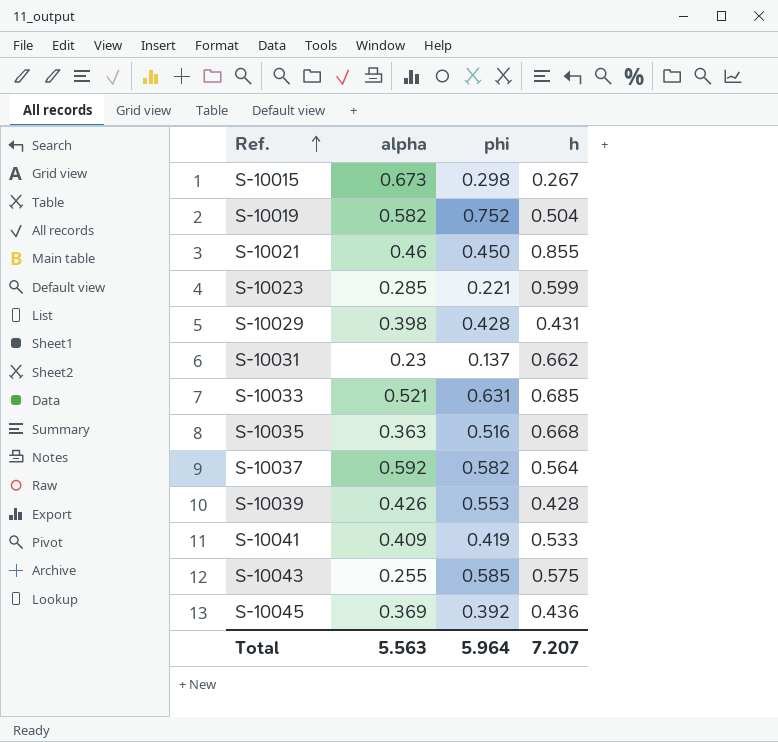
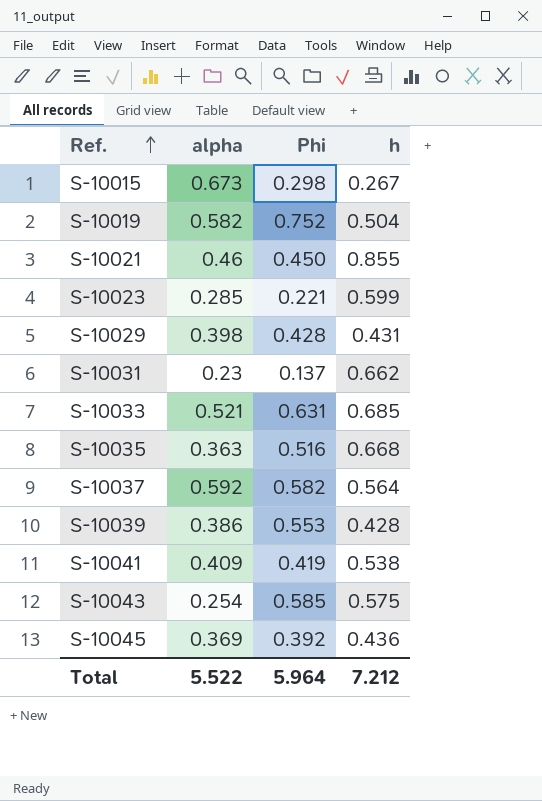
column name: phi -> Phi
S-10039 | alpha: 0.426 -> 0.386
S-10041 | h: 0.533 -> 0.538
S-10043 | alpha: 0.255 -> 0.254
Total | alpha: 5.563 -> 5.522
Total | h: 7.207 -> 7.212

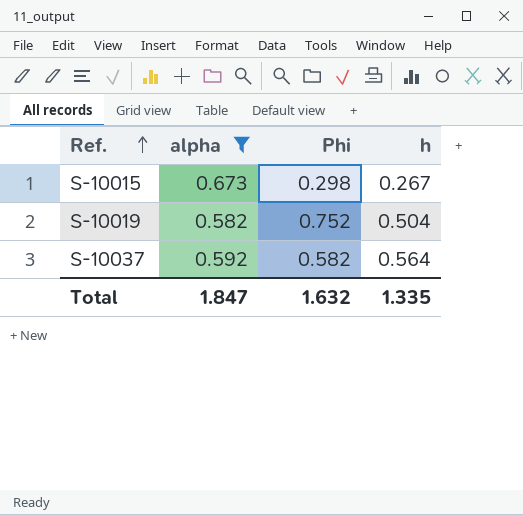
filter: none -> alpha >= 0.582
Total | alpha: 5.522 -> 1.847
Total | Phi: 5.964 -> 1.632
Total | h: 7.212 -> 1.335

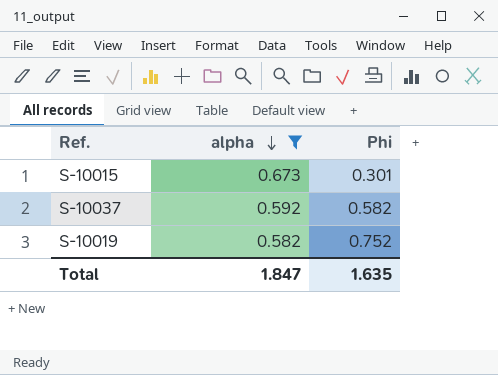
row order: Ref. ascending -> alpha descending
column h | position: 4 -> none
S-10015 | Phi: 0.298 -> 0.301
Total | Phi: 1.632 -> 1.635

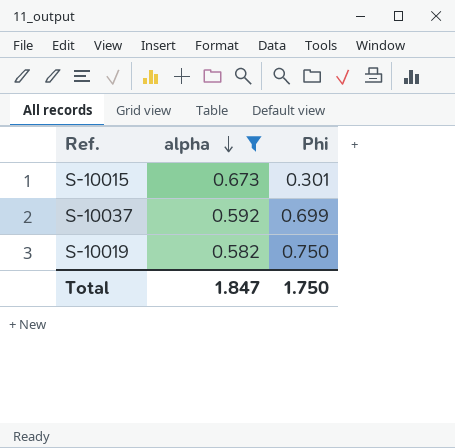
S-10037 | Phi: 0.582 -> 0.699
S-10019 | Phi: 0.752 -> 0.750
Total | Phi: 1.635 -> 1.750

